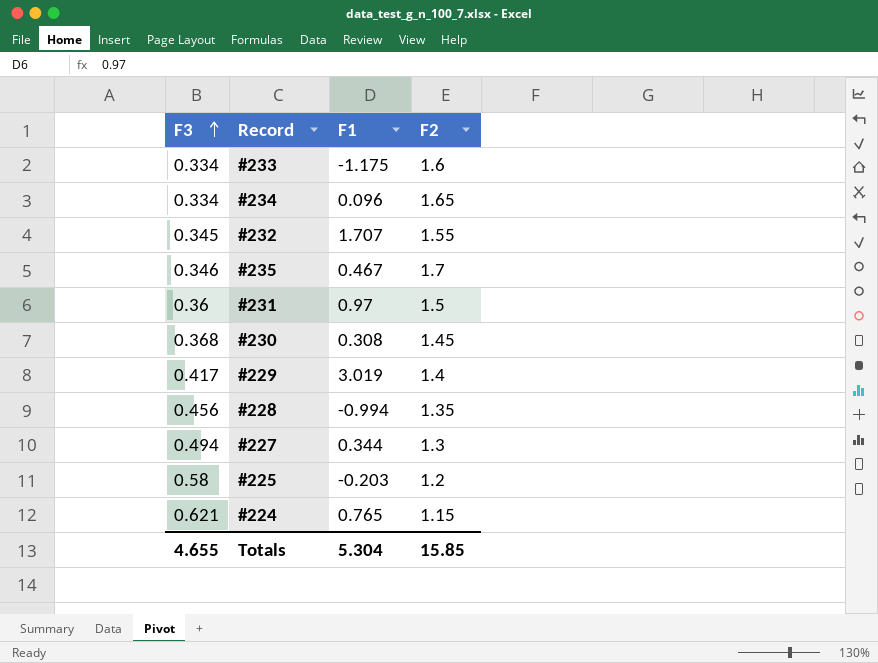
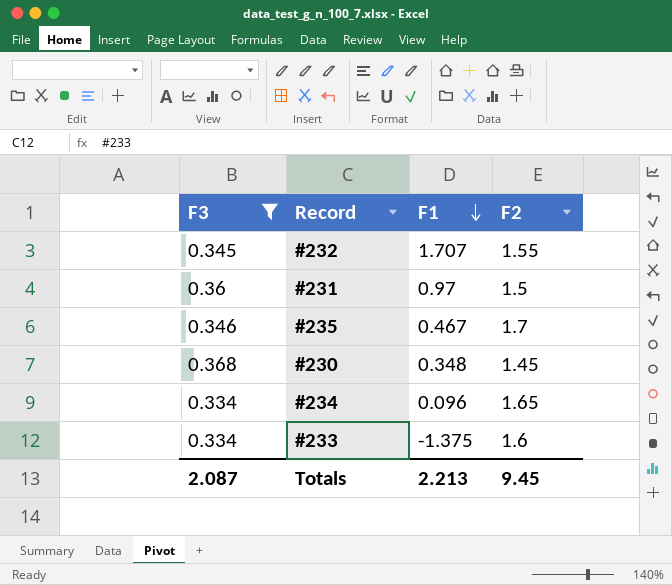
filter: none -> F3 <= 0.368
row order: F3 ascending -> F1 descending
#230 | F1: 0.308 -> 0.348
#233 | F1: -1.175 -> -1.375
Totals | F3: 4.655 -> 2.087
Totals | F1: 5.304 -> 2.213
Totals | F2: 15.85 -> 9.45

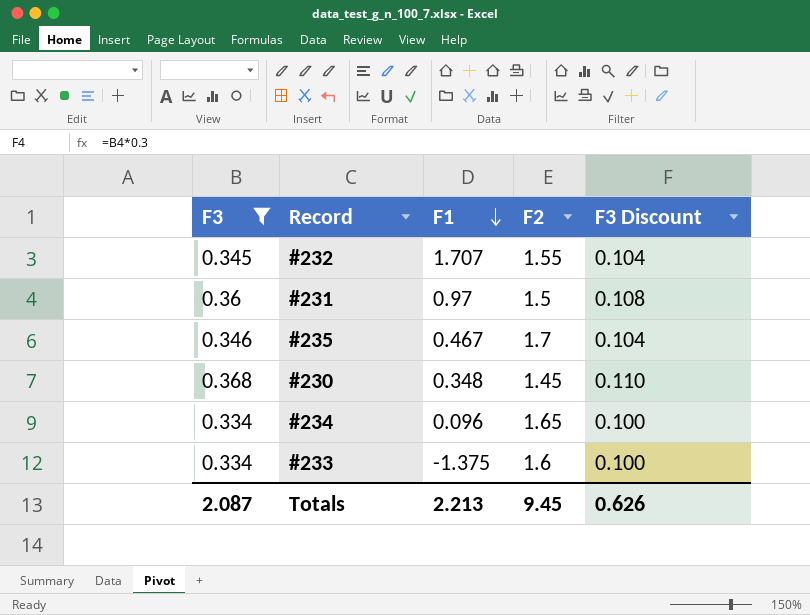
column F3 Discount | formula: none -> [F3] * 0.3

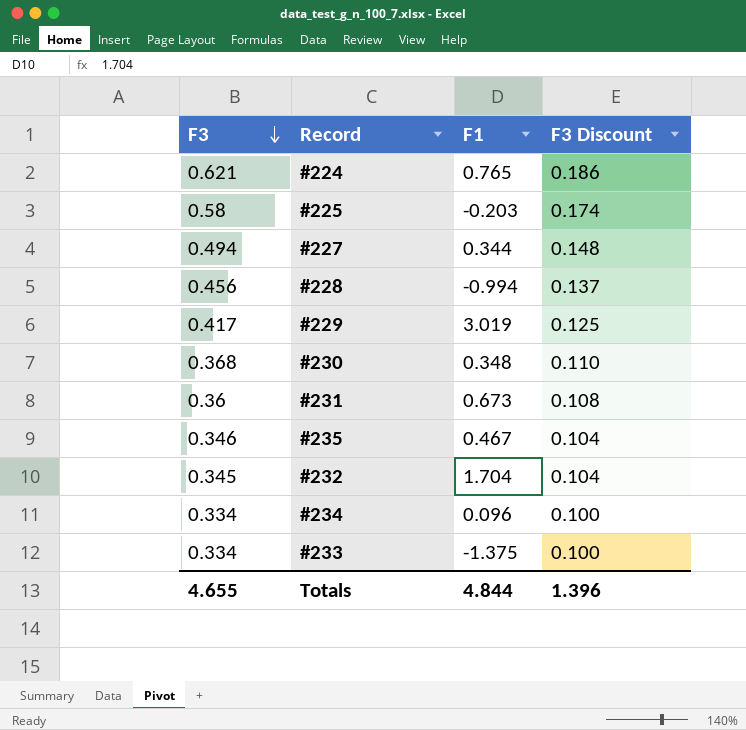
filter: F3 <= 0.368 -> none
row order: F1 descending -> F3 descending
column F2 | position: 4 -> none
#231 | F1: 0.97 -> 0.673
#232 | F1: 1.707 -> 1.704
Totals | F3: 2.087 -> 4.655
Totals | F1: 2.213 -> 4.844
Totals | F3 Discount: 0.626 -> 1.396

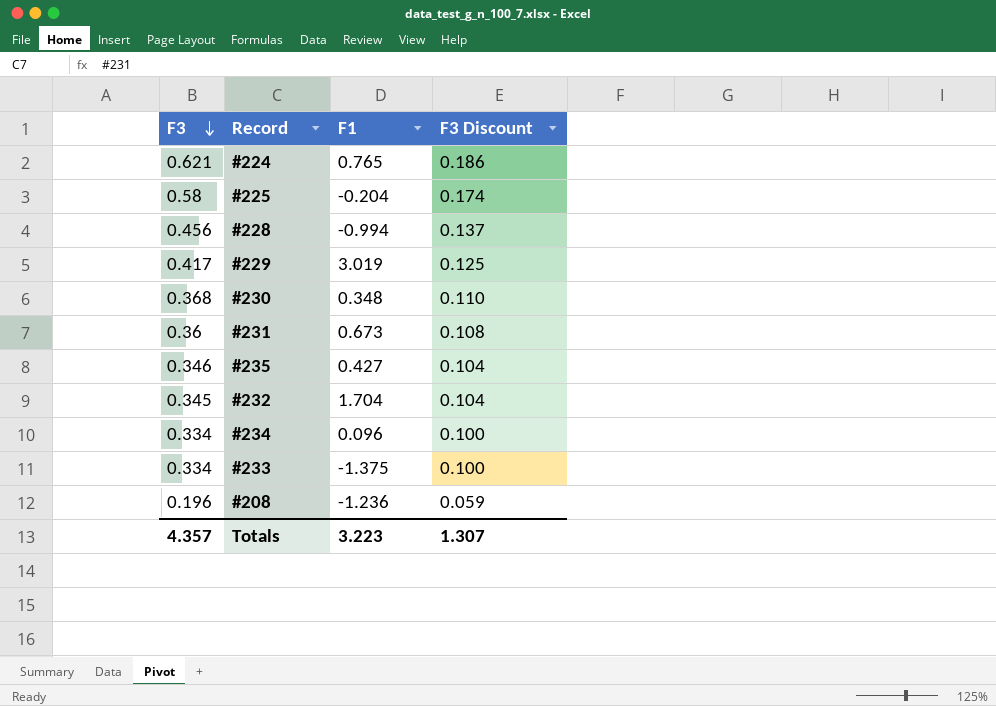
row #227: 0.494 | 0.344 | 0.148 -> none
#225 | F1: -0.203 -> -0.204
#235 | F1: 0.467 -> 0.427
row #208: none -> 0.196 | -1.236 | 0.059
Totals | F3: 4.655 -> 4.357
Totals | F1: 4.844 -> 3.223
Totals | F3 Discount: 1.396 -> 1.307

